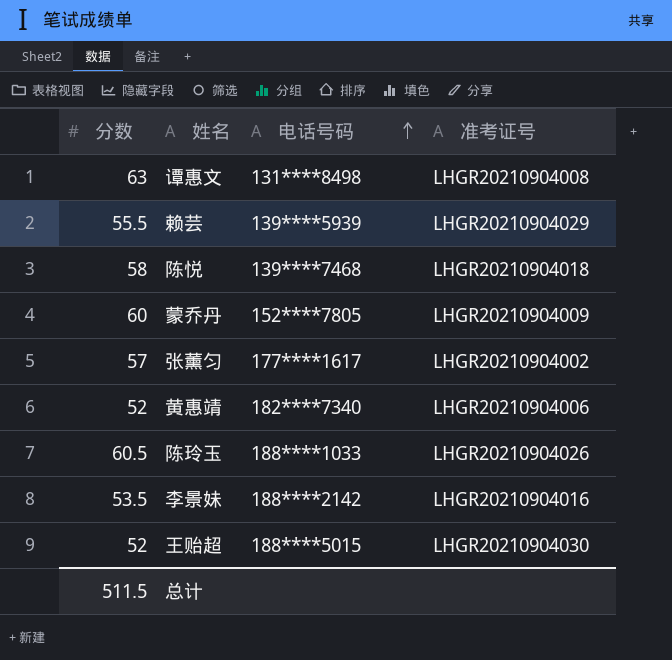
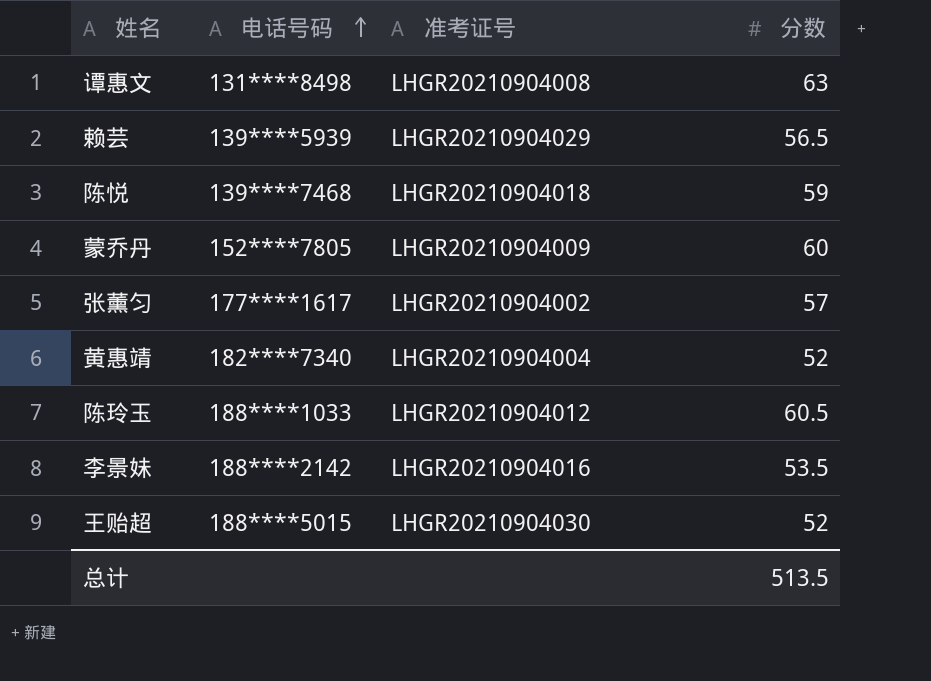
column 分数 | position: 1 -> 4
赖芸 | 分数: 55.5 -> 56.5
陈悦 | 分数: 58 -> 59
黄惠靖 | 准考证号: LHGR20210904006 -> LHGR20210904004
陈玲玉 | 准考证号: LHGR20210904026 -> LHGR20210904012
总计 | 分数: 511.5 -> 513.5

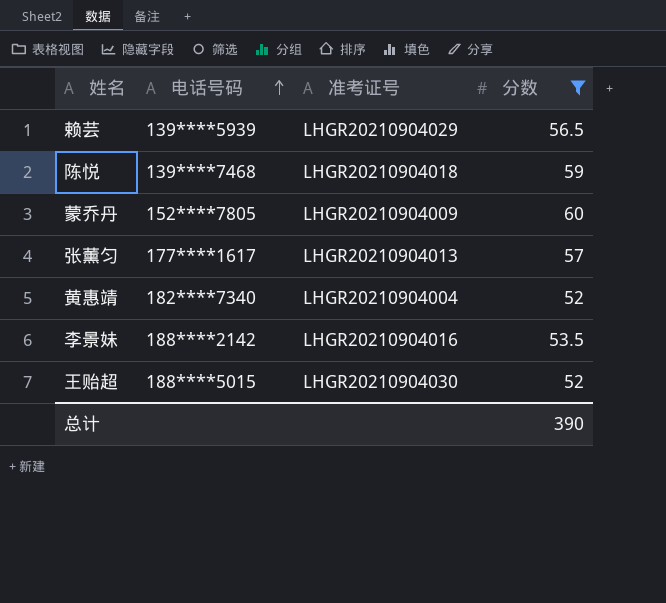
filter: none -> 分数 <= 60
张薰匀 | 准考证号: LHGR20210904002 -> LHGR20210904013
总计 | 分数: 513.5 -> 390

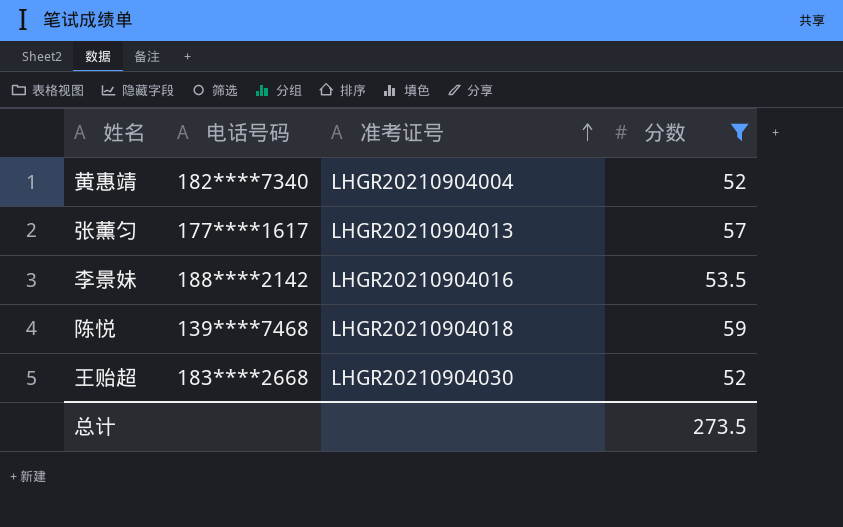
row order: 电话号码 ascending -> 准考证号 ascending
row 赖芸: 139****5939 | LHGR20210904029 | 56.5 -> none
row 蒙乔丹: 152****7805 | LHGR20210904009 | 60 -> none
王贻超 | 电话号码: 188****5015 -> 183****2668
总计 | 分数: 390 -> 273.5

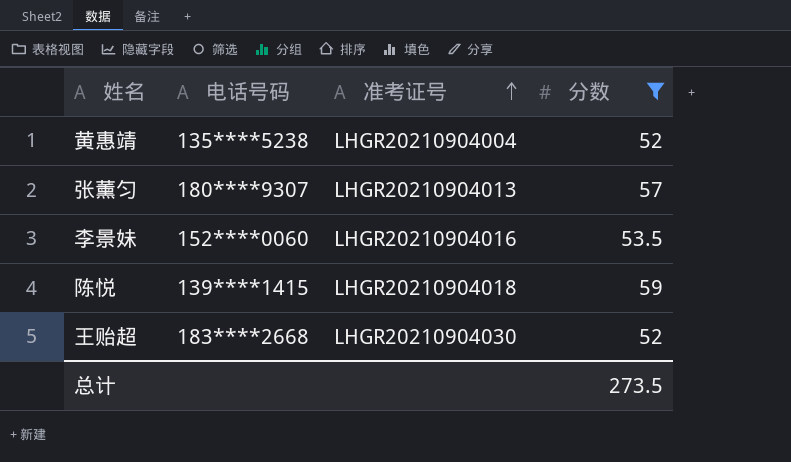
黄惠靖 | 电话号码: 182****7340 -> 135****5238
张薰匀 | 电话号码: 177****1617 -> 180****9307
李景妹 | 电话号码: 188****2142 -> 152****0060
陈悦 | 电话号码: 139****7468 -> 139****1415

